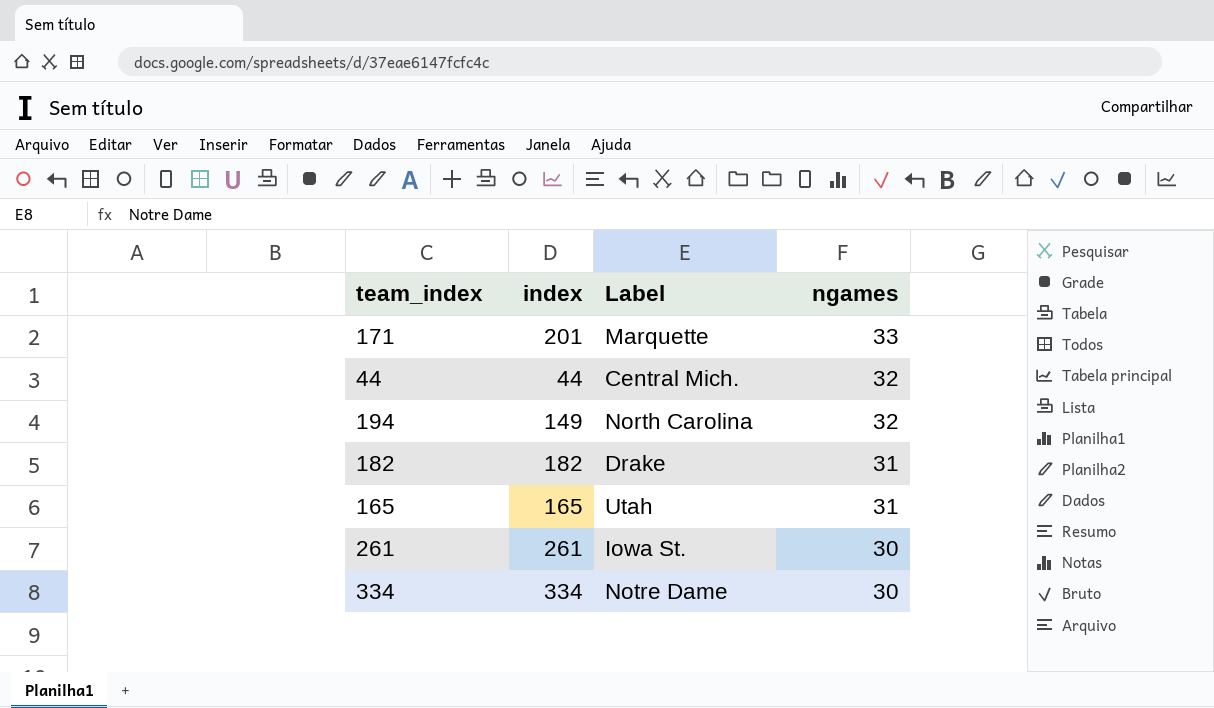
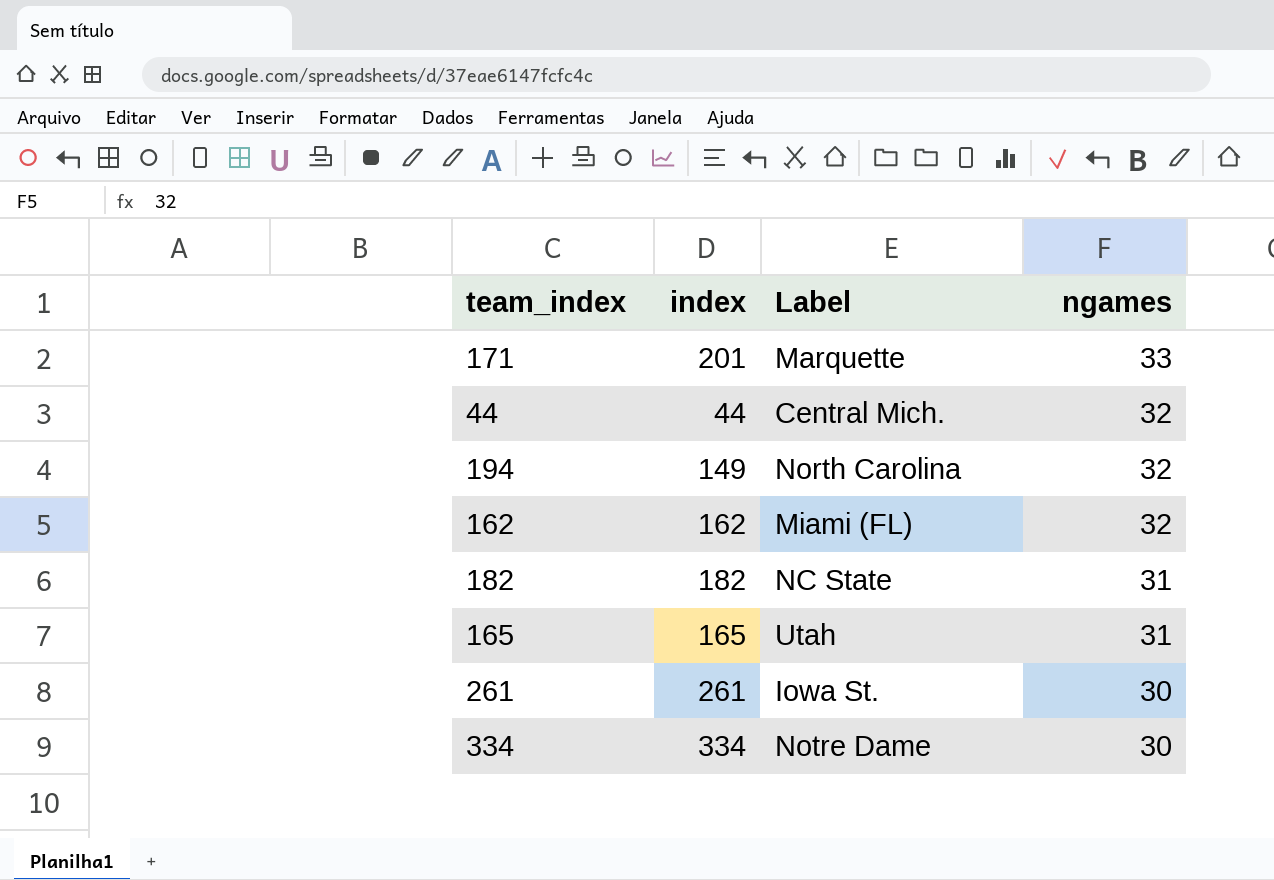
row 162: none -> 162 | Miami (FL) | 32
182 | Label: Drake -> NC State

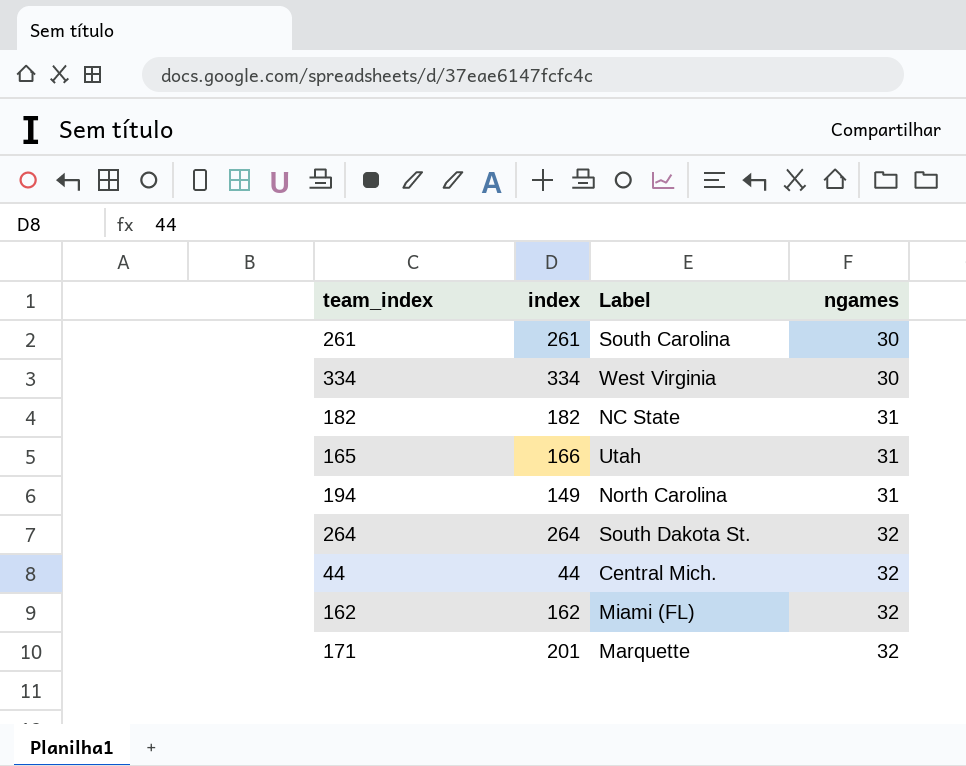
row order: ngames descending -> ngames ascending
261 | Label: Iowa St. -> South Carolina
334 | Label: Notre Dame -> West Virginia
165 | index: 165 -> 166
194 | ngames: 32 -> 31
row 264: none -> 264 | South Dakota St. | 32
171 | ngames: 33 -> 32

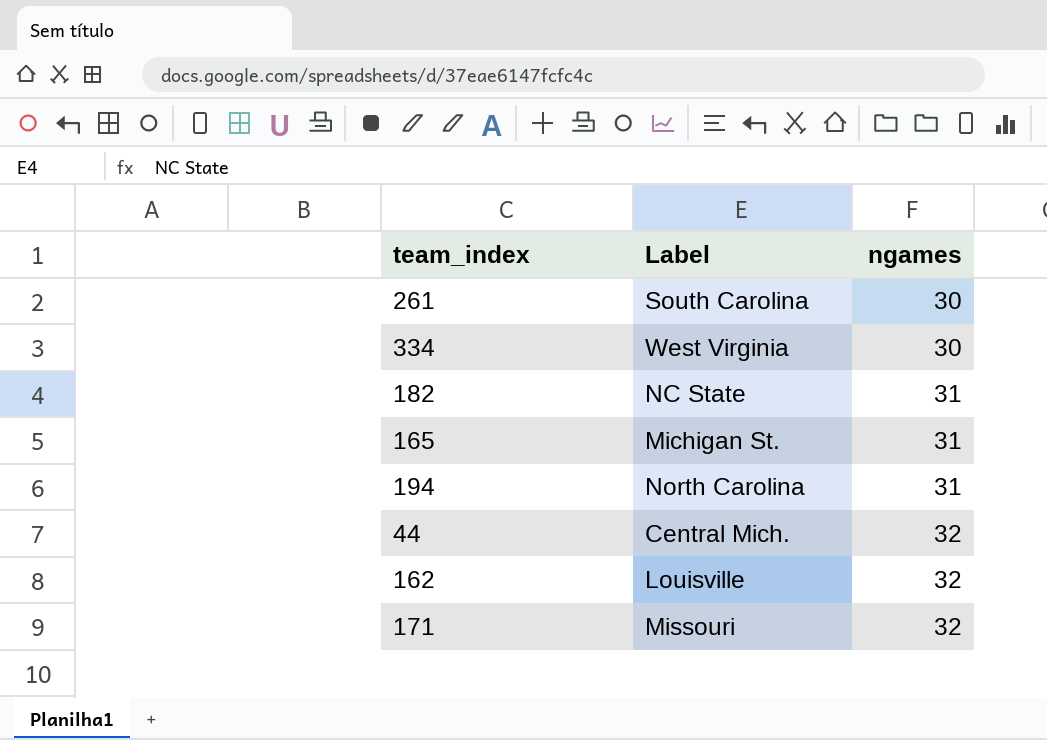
column index | position: 2 -> none
row 264: 264 | South Dakota St. | 32 -> none
165 | Label: Utah -> Michigan St.
162 | Label: Miami (FL) -> Louisville
171 | Label: Marquette -> Missouri

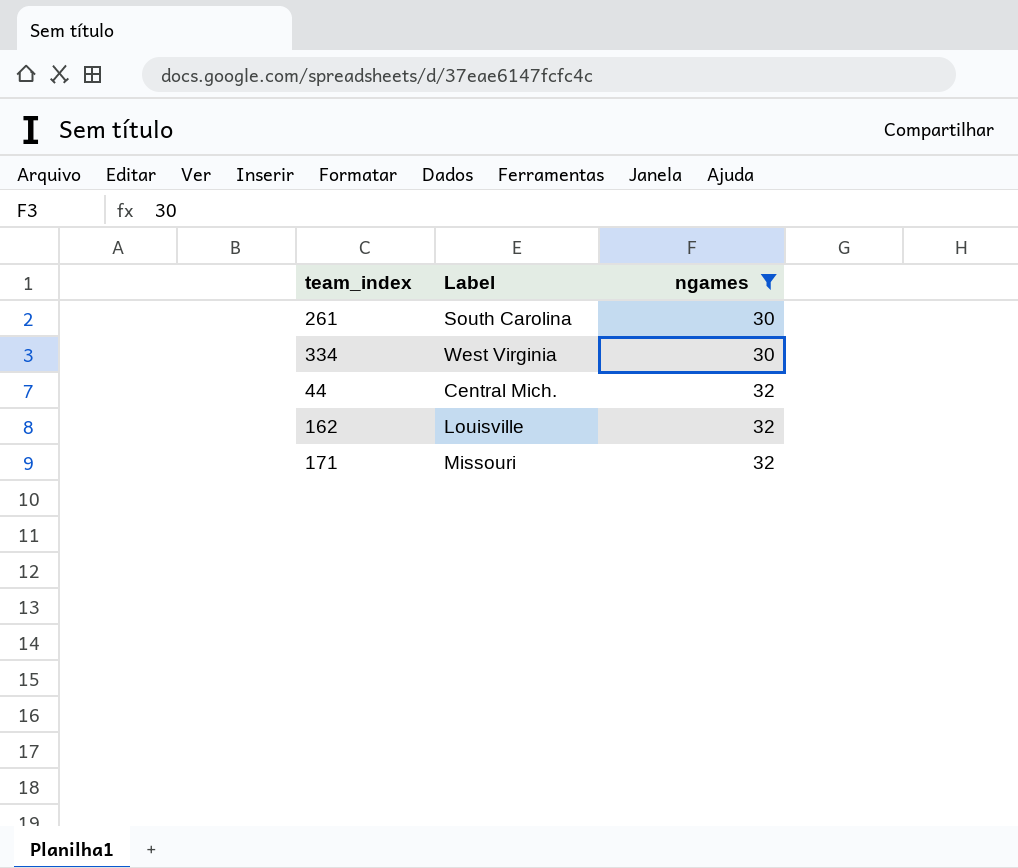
filter: none -> ngames != 31

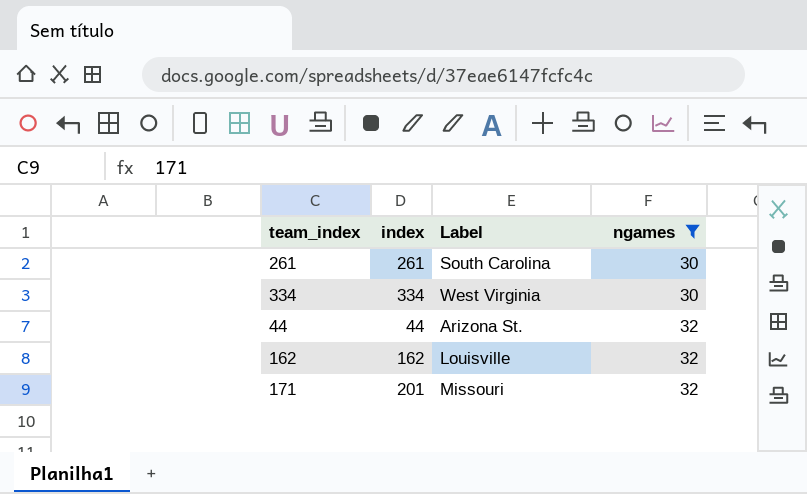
column index | position: none -> 2
44 | Label: Central Mich. -> Arizona St.

